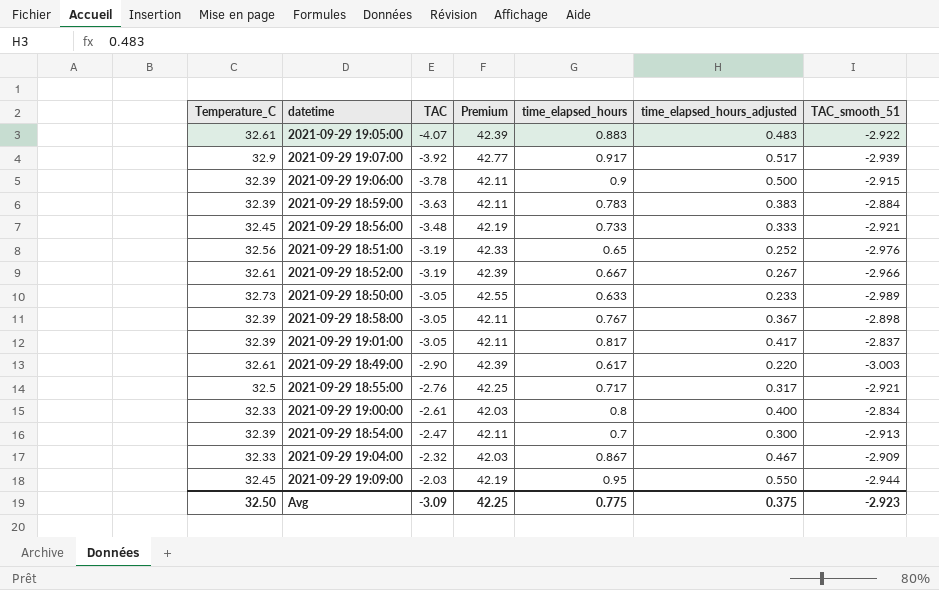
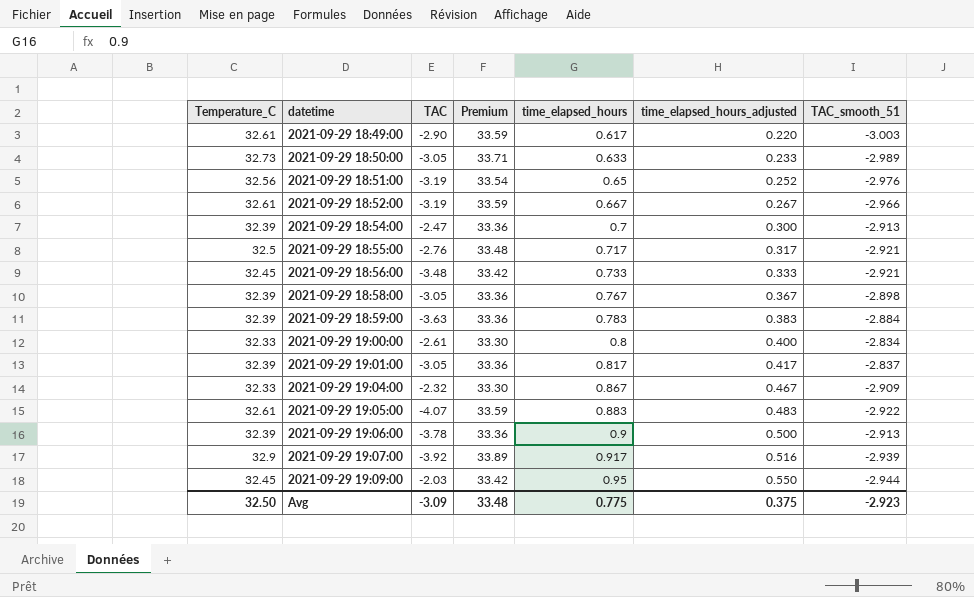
row order: TAC ascending -> datetime ascending
column Premium | formula: [Temperature_C] * 1.3 -> [Temperature_C] * 1.03
2021-09-29 19:06:00 | TAC_smooth_51: -2.915 -> -2.913
2021-09-29 19:07:00 | time_elapsed_hours_adjusted: 0.517 -> 0.516
Avg | Premium: 42.25 -> 33.48

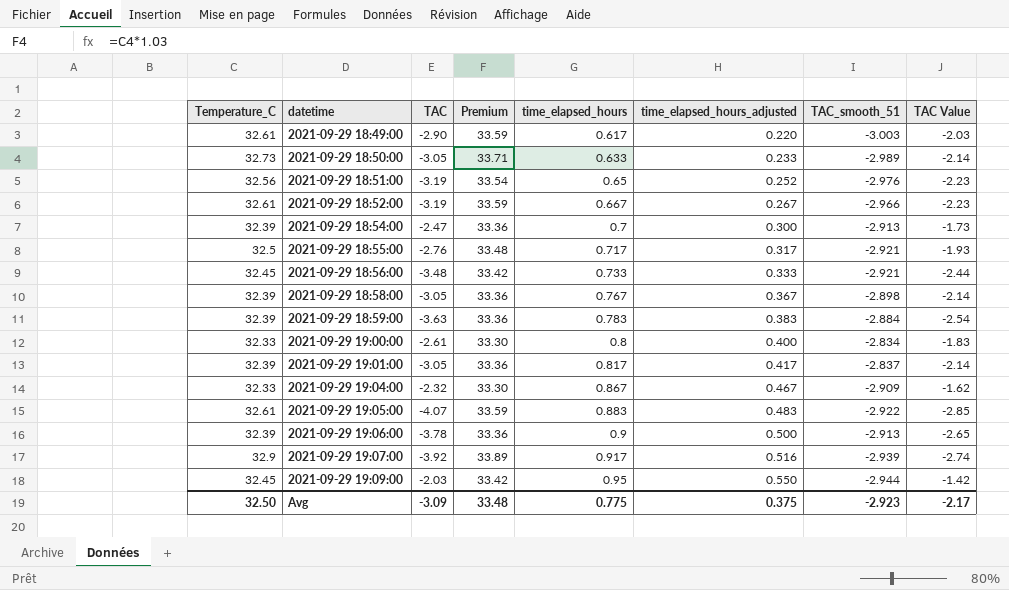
column TAC Value | formula: none -> [TAC] * 0.7

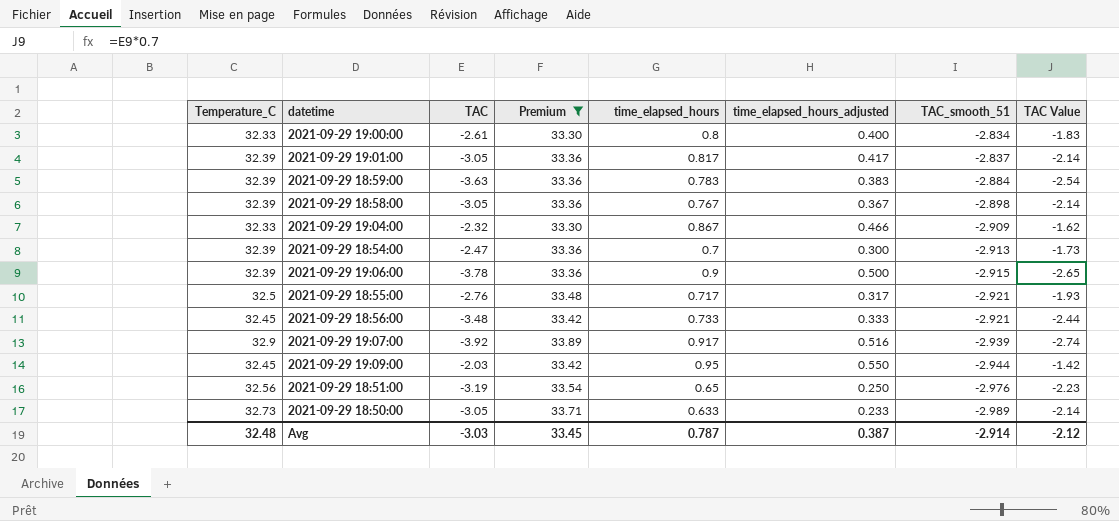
filter: none -> Premium != 33.59
row order: datetime ascending -> TAC_smooth_51 descending
2021-09-29 19:04:00 | time_elapsed_hours_adjusted: 0.467 -> 0.466
2021-09-29 19:06:00 | TAC_smooth_51: -2.913 -> -2.915
2021-09-29 18:51:00 | time_elapsed_hours_adjusted: 0.252 -> 0.250
Avg | Temperature_C: 32.50 -> 32.48
Avg | TAC: -3.09 -> -3.03
Avg | Premium: 33.48 -> 33.45
Avg | time_elapsed_hours: 0.775 -> 0.787
Avg | time_elapsed_hours_adjusted: 0.375 -> 0.387
Avg | TAC_smooth_51: -2.923 -> -2.914
Avg | TAC Value: -2.17 -> -2.12

